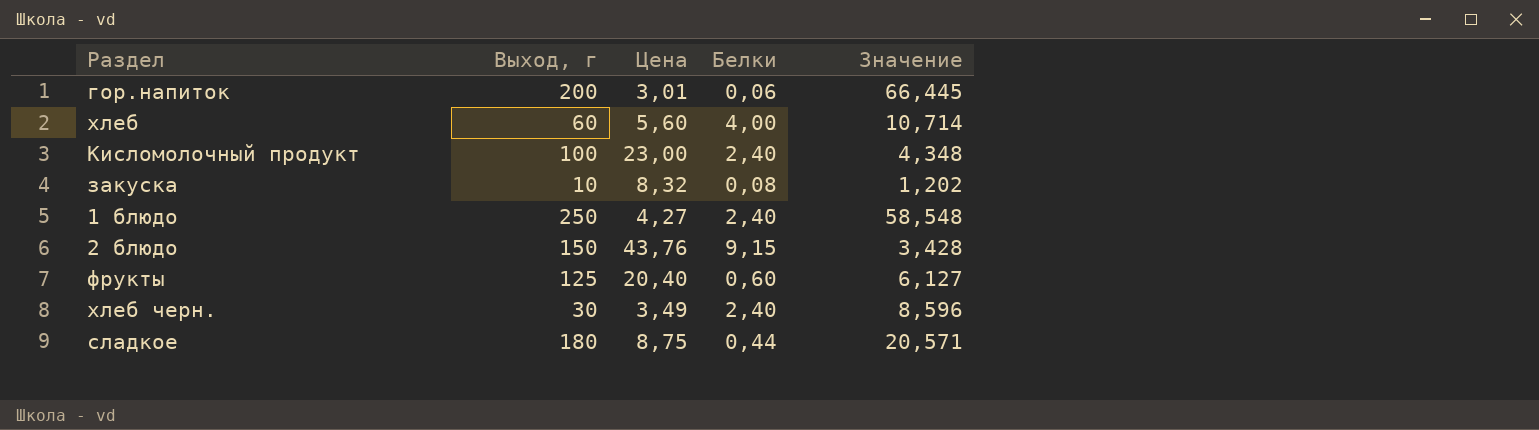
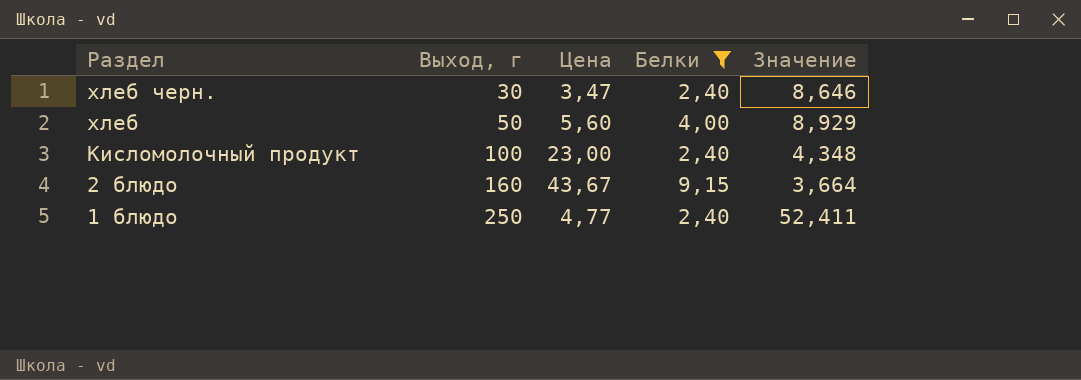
filter: none -> Белки >= 2,40
row order: none -> Раздел descending
хлеб черн. | Цена: 3,49 -> 3,47
хлеб черн. | Значение: 8,596 -> 8,646
хлеб | Выход, г: 60 -> 50
хлеб | Значение: 10,714 -> 8,929
2 блюдо | Выход, г: 150 -> 160
2 блюдо | Цена: 43,76 -> 43,67
2 блюдо | Значение: 3,428 -> 3,664
1 блюдо | Цена: 4,27 -> 4,77
1 блюдо | Значение: 58,548 -> 52,411

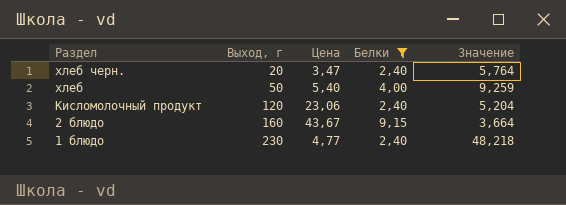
хлеб черн. | Выход, г: 30 -> 20
хлеб черн. | Значение: 8,646 -> 5,764
хлеб | Цена: 5,60 -> 5,40
хлеб | Значение: 8,929 -> 9,259
Кисломолочный продукт | Выход, г: 100 -> 120
Кисломолочный продукт | Цена: 23,00 -> 23,06
Кисломолочный продукт | Значение: 4,348 -> 5,204
1 блюдо | Выход, г: 250 -> 230
1 блюдо | Значение: 52,411 -> 48,218

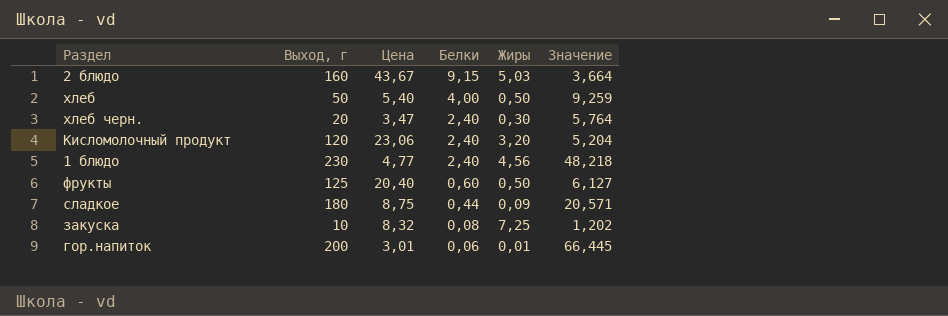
filter: Белки >= 2,40 -> none
row order: Раздел descending -> Белки descending
column Жиры | position: none -> 5

